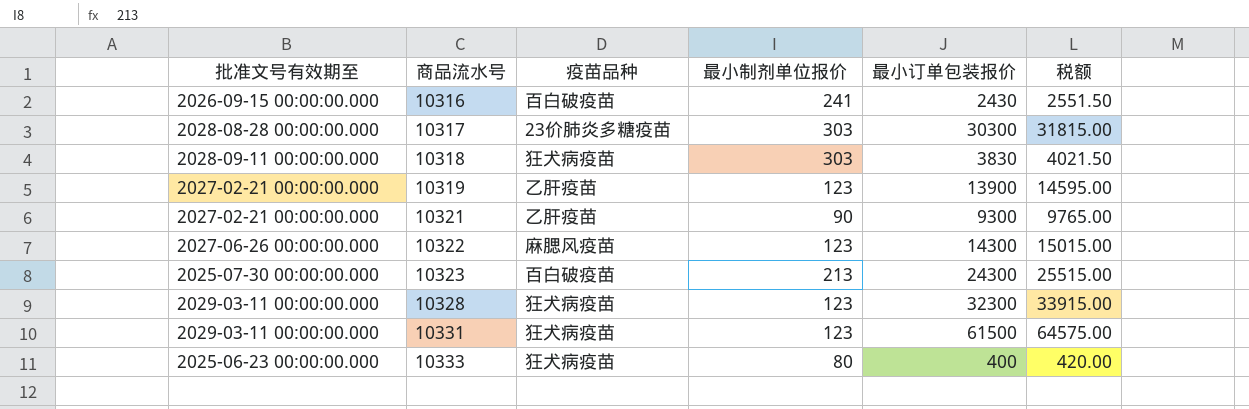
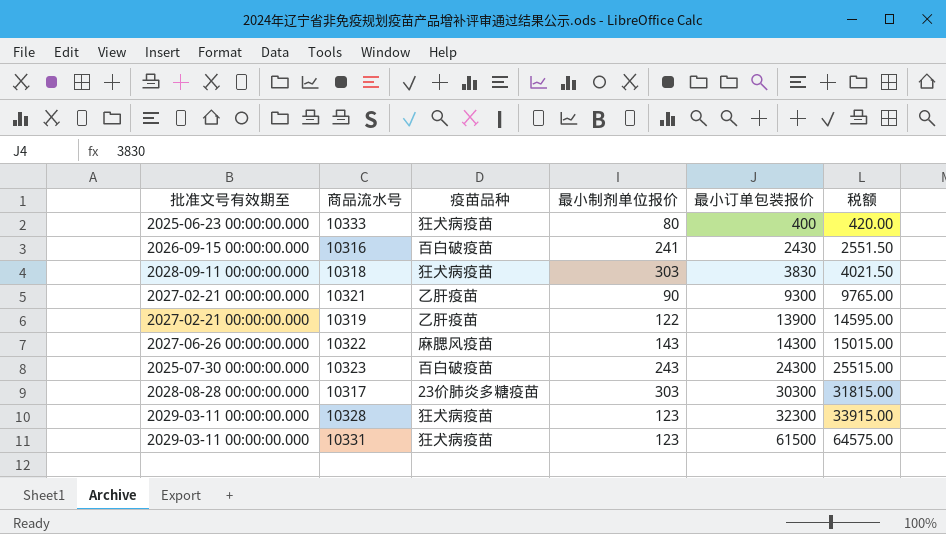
row order: 商品流水号 ascending -> 最小订单包装报价 ascending
10319 | 最小制剂单位报价: 123 -> 122
10322 | 最小制剂单位报价: 123 -> 143
10323 | 最小制剂单位报价: 213 -> 243

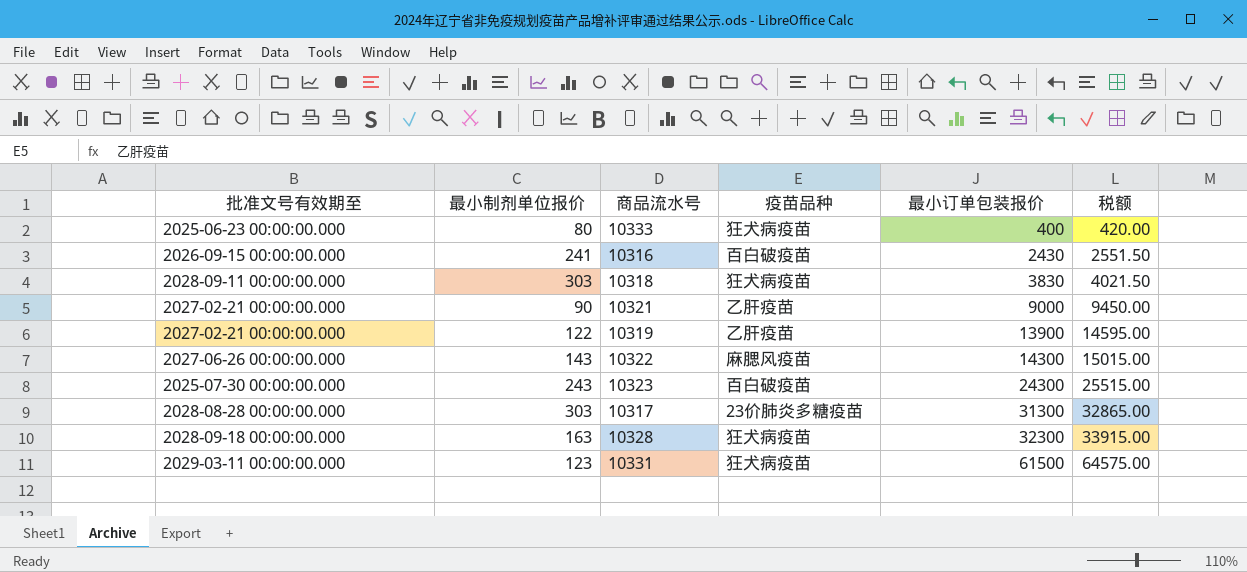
column 最小制剂单位报价 | position: 4 -> 2
10321 | 最小订单包装报价: 9300 -> 9000
10321 | 税额: 9765.00 -> 9450.00
10317 | 最小订单包装报价: 30300 -> 31300
10317 | 税额: 31815.00 -> 32865.00
10328 | 批准文号有效期至: 2029-03-11 00:00:00.000 -> 2028-09-18 00:00:00.000
10328 | 最小制剂单位报价: 123 -> 163

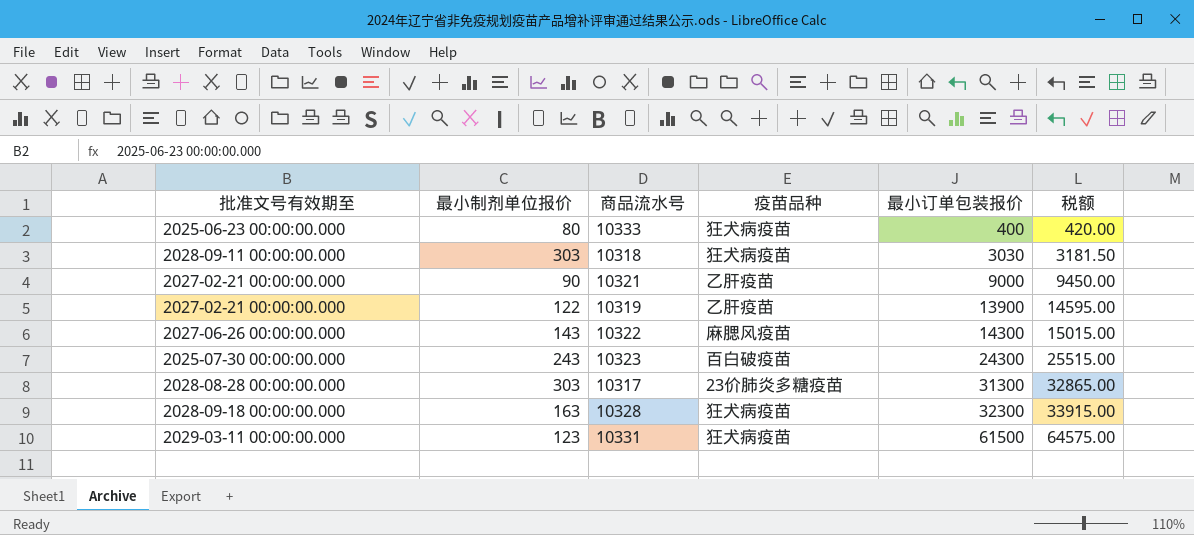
row 10316: 2026-09-15 00:00:00.000 | 241 | 百白破疫苗 | 2430 | 2551.50 -> none
10318 | 最小订单包装报价: 3830 -> 3030
10318 | 税额: 4021.50 -> 3181.50

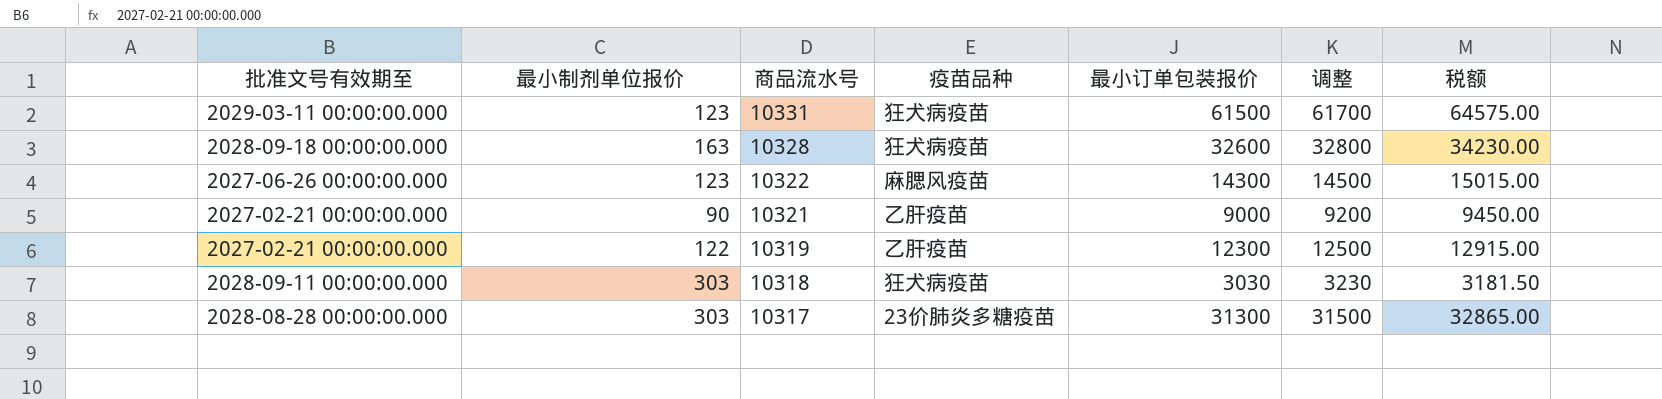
row order: 最小订单包装报价 ascending -> 商品流水号 descending
column 调整 | formula: none -> [最小订单包装报价] + 200
row 10333: 2025-06-23 00:00:00.000 | 80 | 狂犬病疫苗 | 400 | 420.00 -> none
row 10323: 2025-07-30 00:00:00.000 | 243 | 百白破疫苗 | 24300 | 25515.00 -> none
10328 | 最小订单包装报价: 32300 -> 32600
10328 | 税额: 33915.00 -> 34230.00
10322 | 最小制剂单位报价: 143 -> 123
10319 | 最小订单包装报价: 13900 -> 12300
10319 | 税额: 14595.00 -> 12915.00

